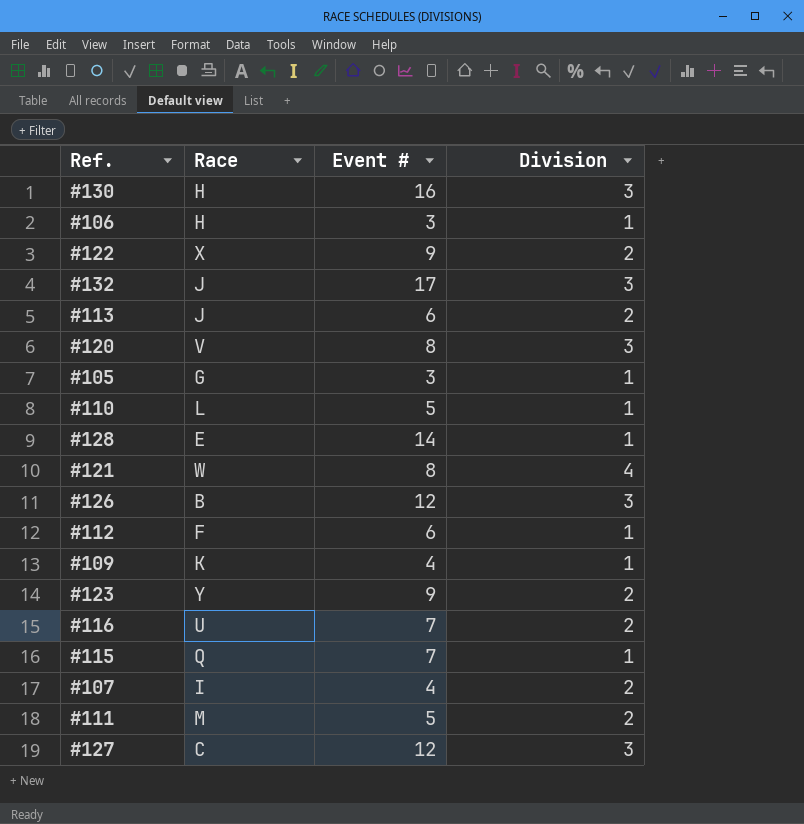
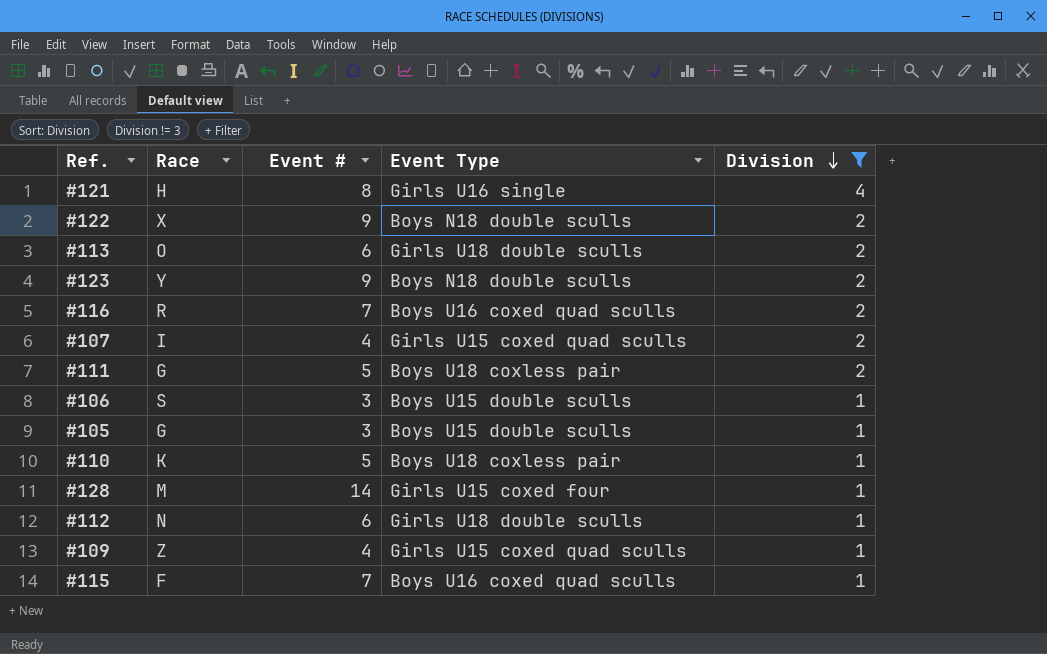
filter: none -> Division != 3
row order: none -> Division descending
column Event Type | position: none -> 4
#121 | Race: W -> H
#113 | Race: J -> O
#116 | Race: U -> R
#111 | Race: M -> G
#106 | Race: H -> S
#110 | Race: L -> K
#128 | Race: E -> M
#112 | Race: F -> N
#109 | Race: K -> Z
#115 | Race: Q -> F

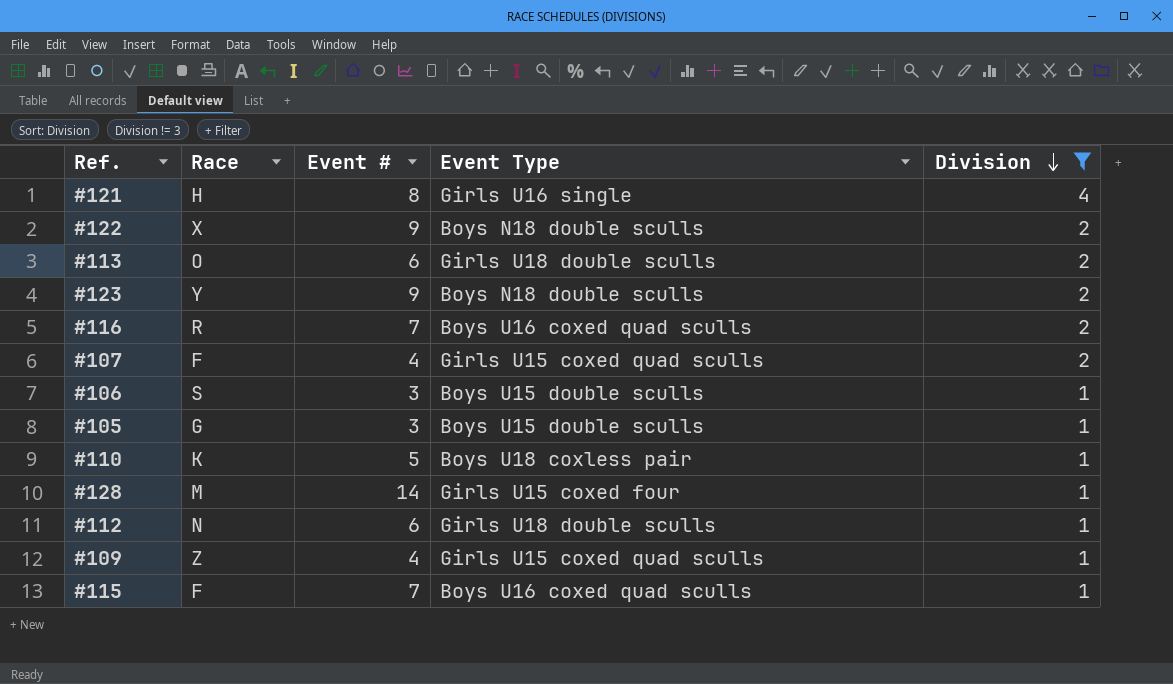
row #111: G | 5 | Boys U18 coxless pair | 2 -> none
#107 | Race: I -> F

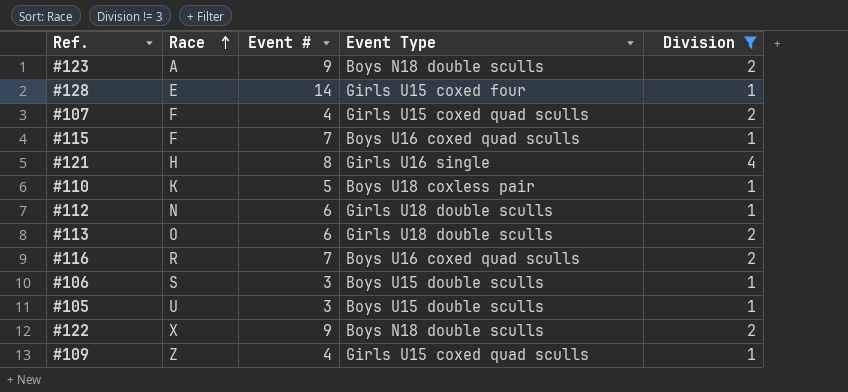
row order: Division descending -> Race ascending
#123 | Race: Y -> A
#128 | Race: M -> E
#105 | Race: G -> U

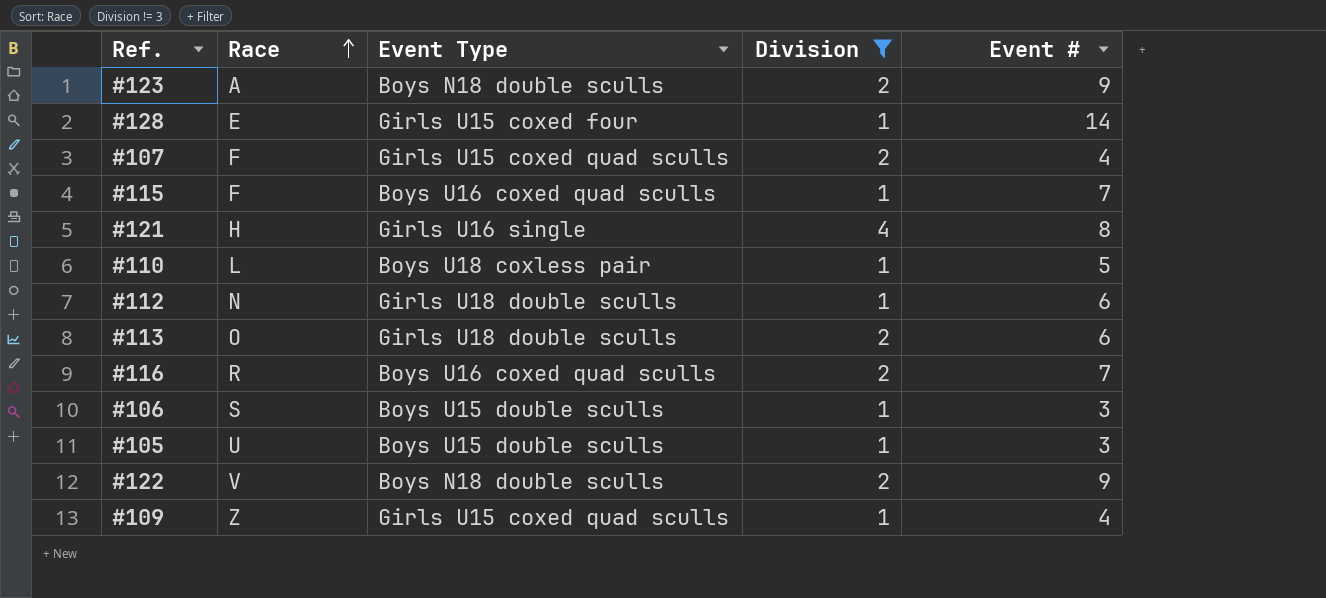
column Event # | position: 3 -> 5
#110 | Race: K -> L
#122 | Race: X -> V

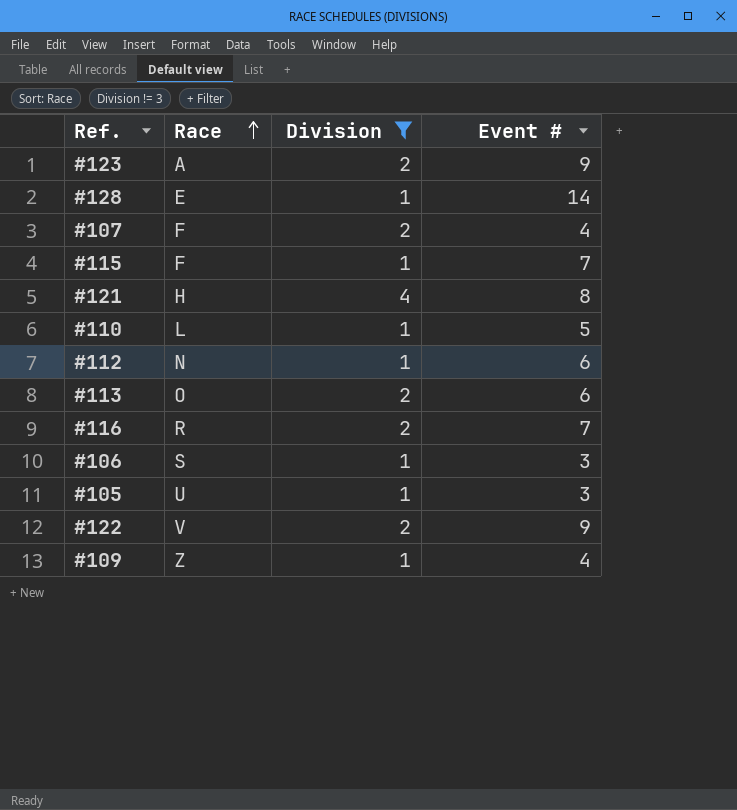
column Event Type | position: 3 -> none

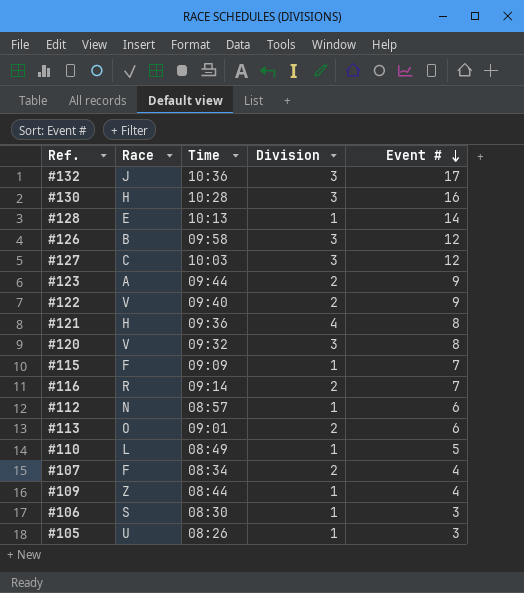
filter: Division != 3 -> none
row order: Race ascending -> Event # descending
column Time | position: none -> 3

